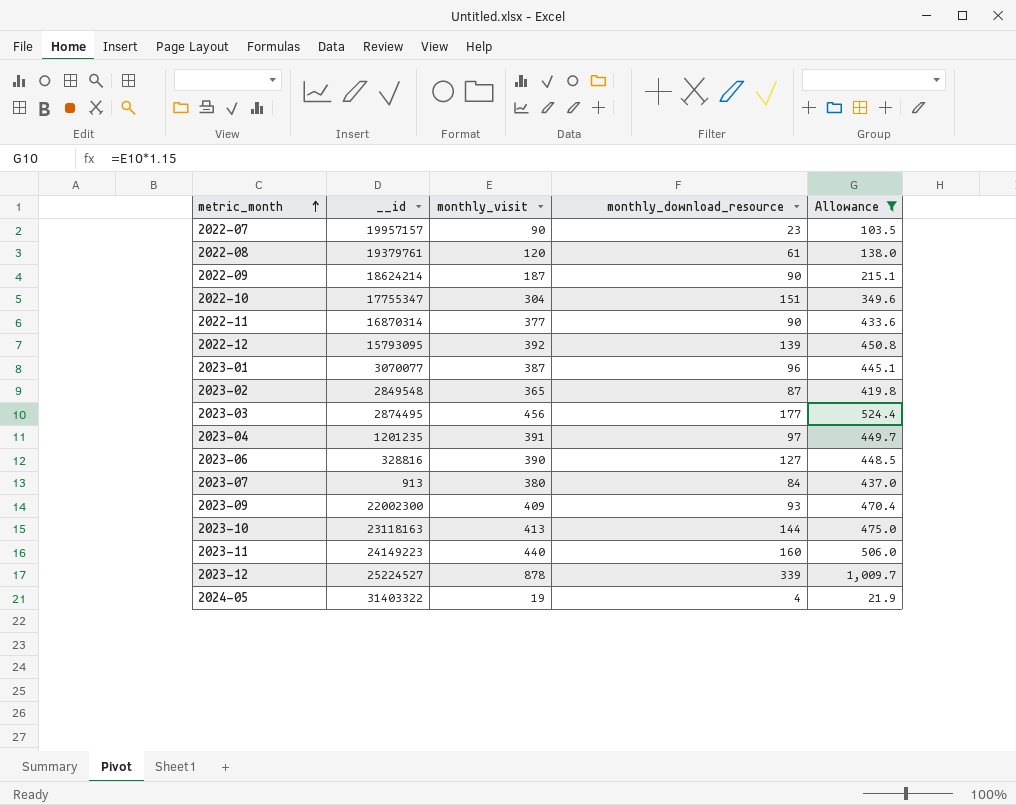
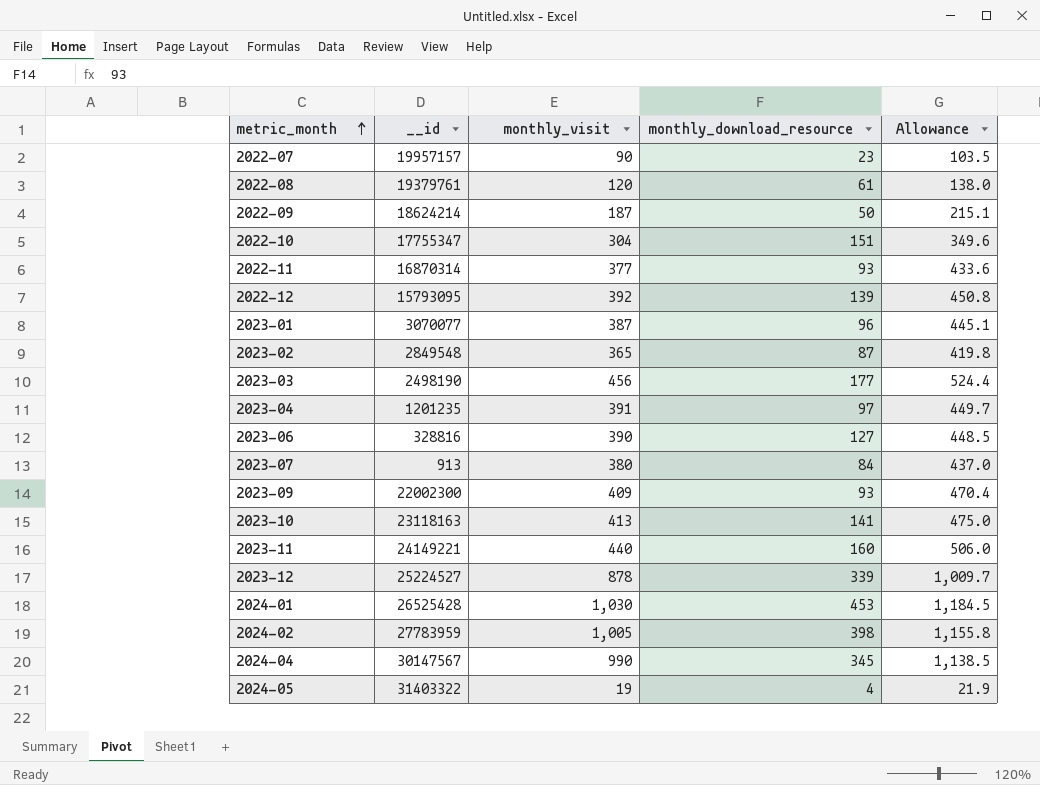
filter: Allowance <= 1,009.7 -> none
2022-09 | monthly_download_resource: 90 -> 50
2022-11 | monthly_download_resource: 90 -> 93
2023-03 | __id: 2874495 -> 2498190
2023-10 | monthly_download_resource: 144 -> 141
2023-11 | __id: 24149223 -> 24149221

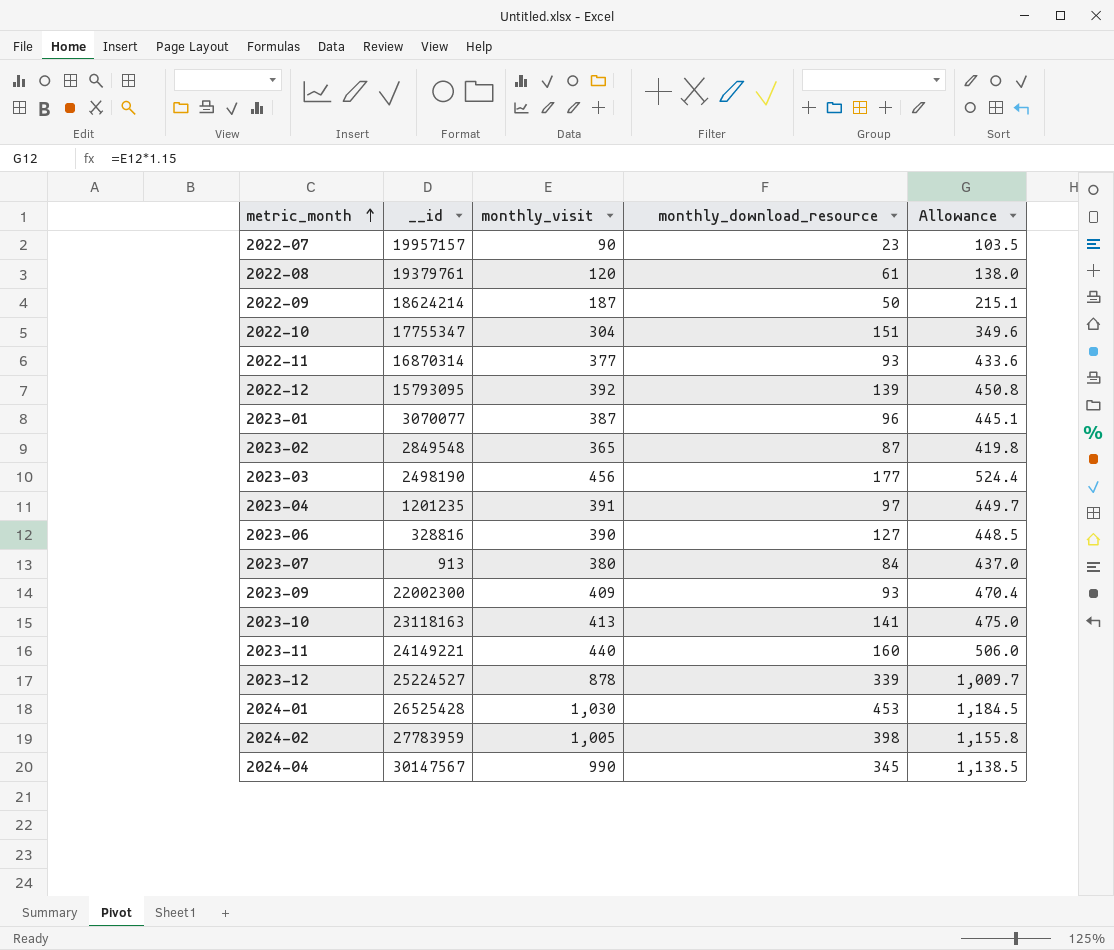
row 2024-05: 31403322 | 19 | 4 | 21.9 -> none

